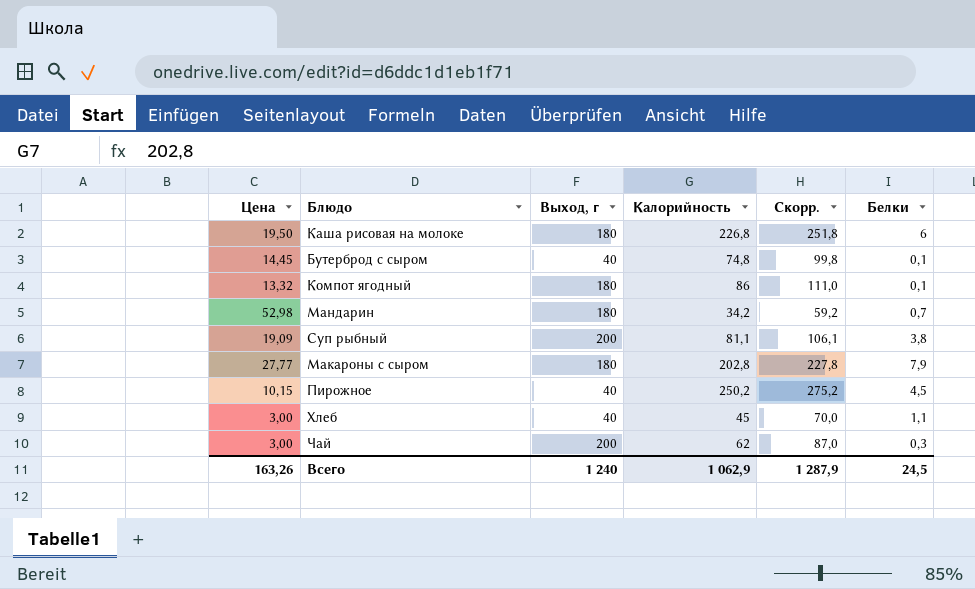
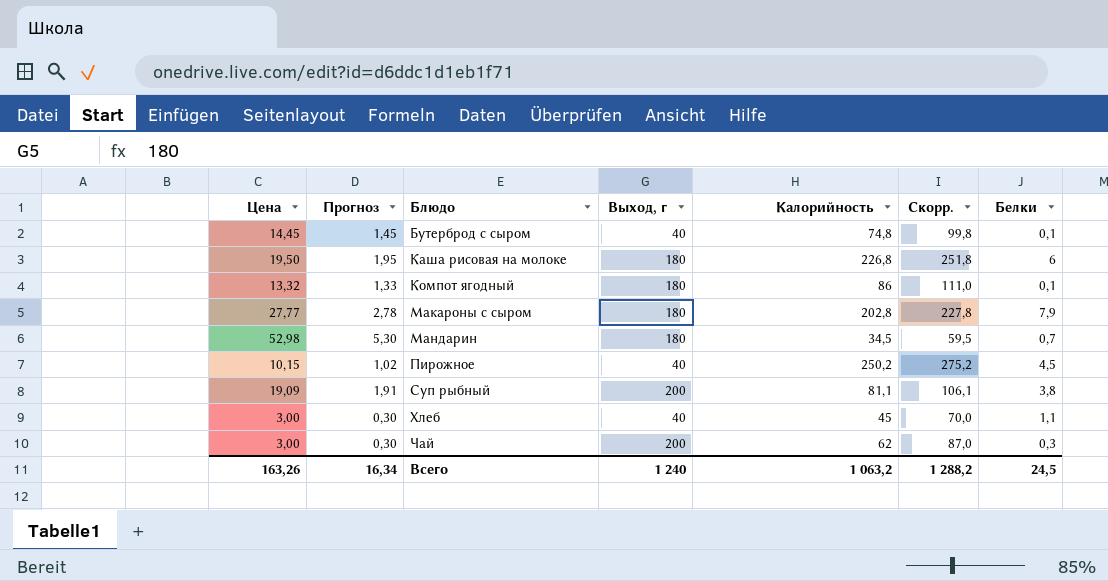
row order: none -> Блюдо ascending
column Прогноз | formula: none -> [Цена] * 0,1
Мандарин | Калорийность: 34,2 -> 34,5
Мандарин | Скорр.: 59,2 -> 59,5
Всего | Калорийность: 1 062,9 -> 1 063,2
Всего | Скорр.: 1 287,9 -> 1 288,2

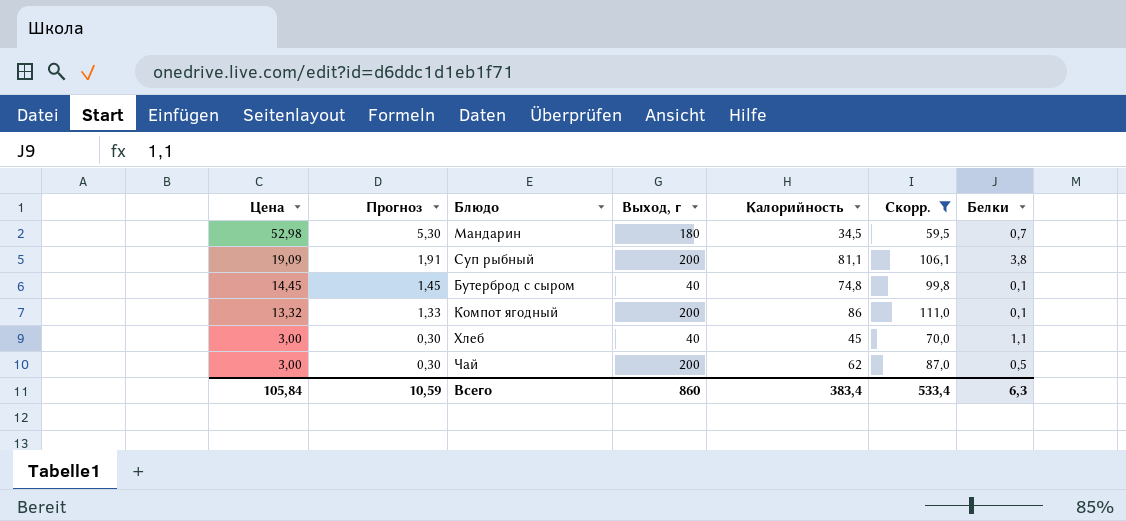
filter: none -> Скорр. <= 111,0
row order: Блюдо ascending -> Цена descending
Компот ягодный | Выход, г: 180 -> 200
Чай | Белки: 0,3 -> 0,5
Всего | Цена: 163,26 -> 105,84
Всего | Прогноз: 16,34 -> 10,59
Всего | Выход, г: 1 240 -> 860
Всего | Калорийность: 1 063,2 -> 383,4
Всего | Скорр.: 1 288,2 -> 533,4
Всего | Белки: 24,5 -> 6,3

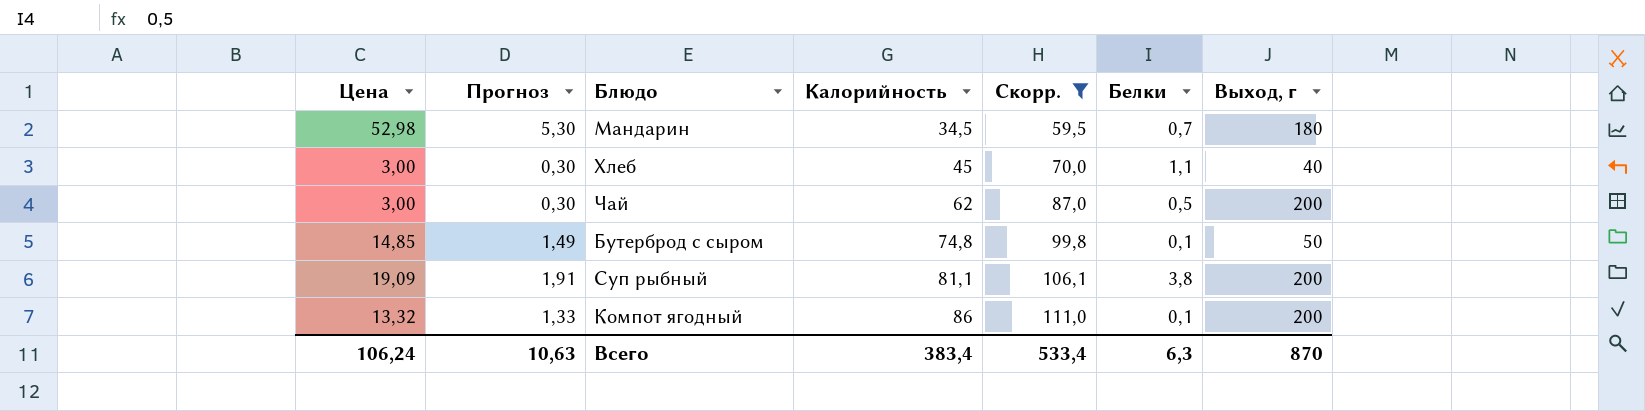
row order: Цена descending -> Калорийность ascending
column Выход, г | position: 4 -> 7
Бутерброд с сыром | Цена: 14,45 -> 14,85
Бутерброд с сыром | Прогноз: 1,45 -> 1,49
Бутерброд с сыром | Выход, г: 40 -> 50
Всего | Цена: 105,84 -> 106,24
Всего | Прогноз: 10,59 -> 10,63
Всего | Выход, г: 860 -> 870

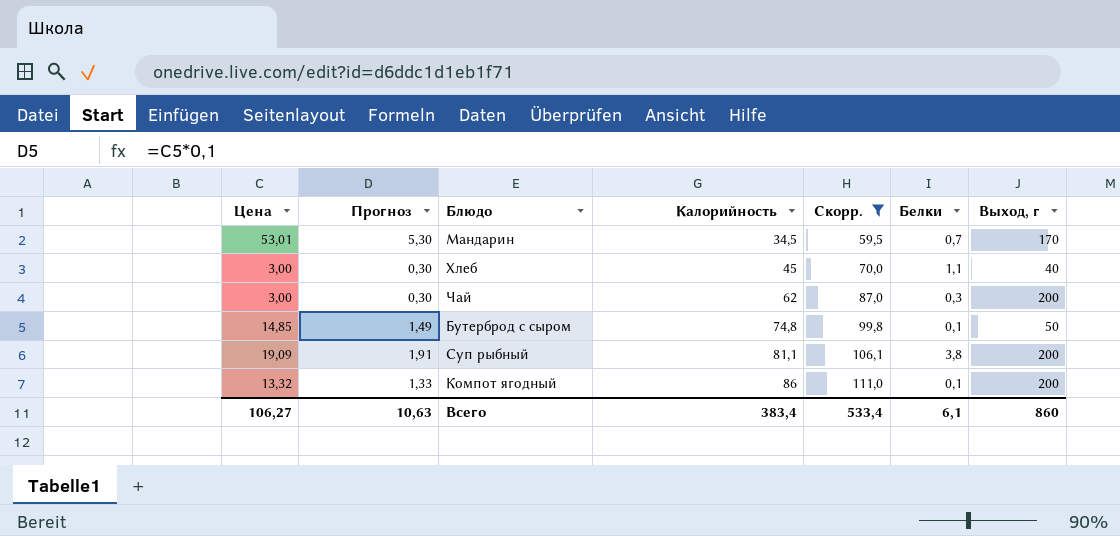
Мандарин | Цена: 52,98 -> 53,01
Мандарин | Выход, г: 180 -> 170
Чай | Белки: 0,5 -> 0,3
Всего | Цена: 106,24 -> 106,27
Всего | Белки: 6,3 -> 6,1
Всего | Выход, г: 870 -> 860

